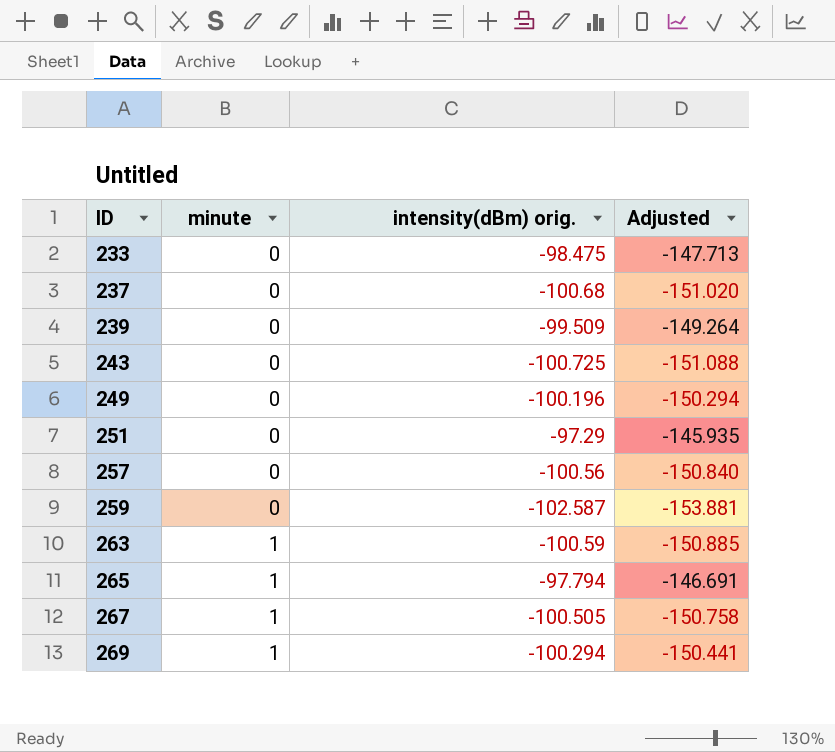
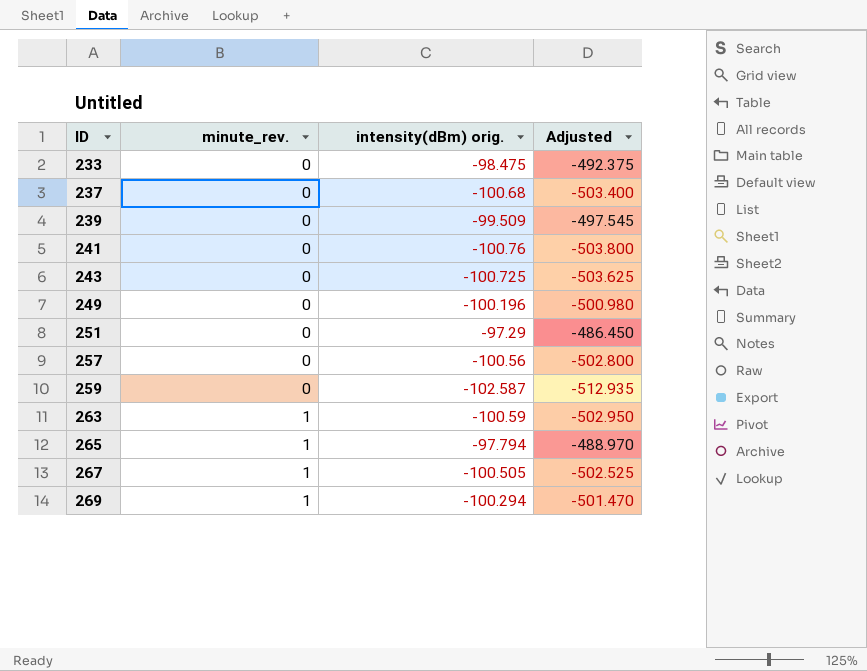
column name: minute -> minute_rev.
column Adjusted | formula: [intensity(dBm) orig.] * 1.5 -> [intensity(dBm) orig.] * 5
row 241: none -> 0 | -100.76 | -503.800

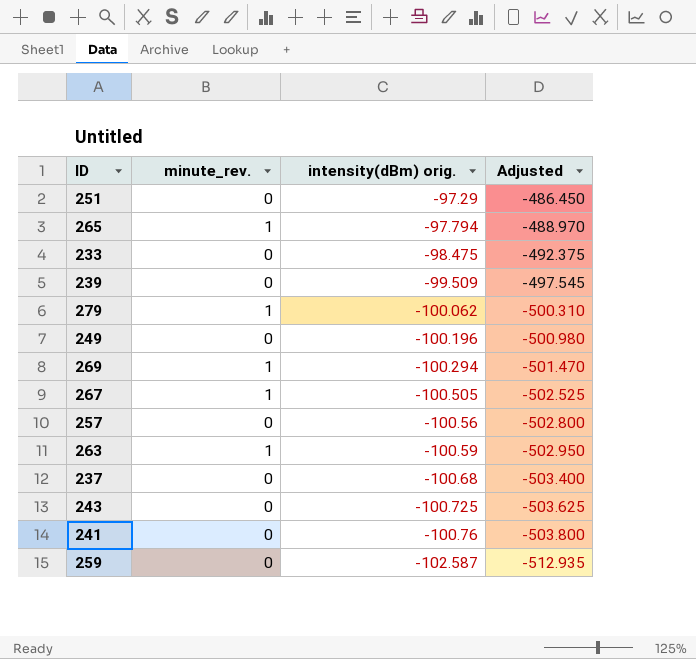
row order: ID ascending -> intensity(dBm) orig. descending
row 279: none -> 1 | -100.062 | -500.310

